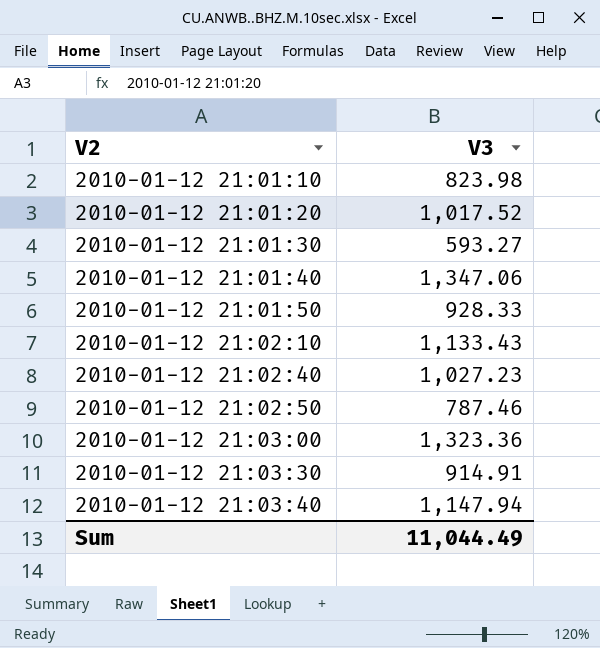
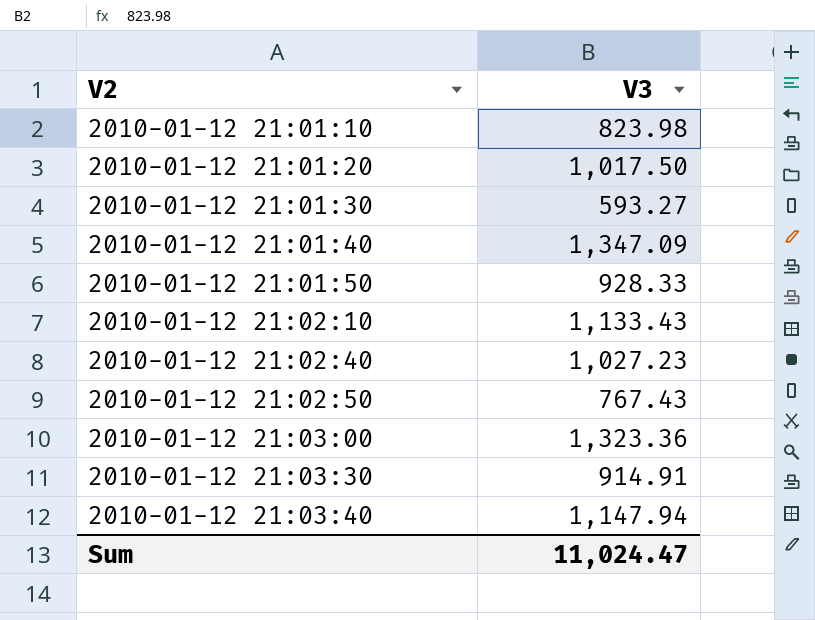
2010-01-12 21:01:20 | V3: 1,017.52 -> 1,017.50
2010-01-12 21:01:40 | V3: 1,347.06 -> 1,347.09
2010-01-12 21:02:50 | V3: 787.46 -> 767.43
Sum | V3: 11,044.49 -> 11,024.47

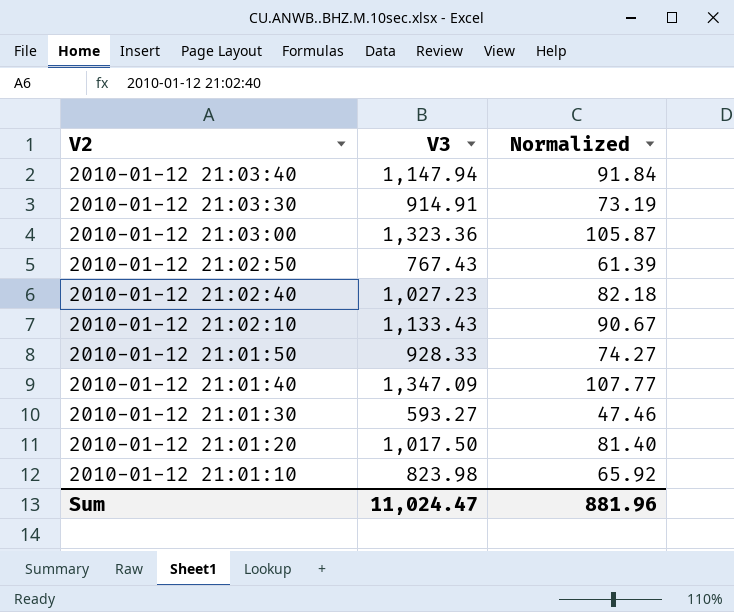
row order: V2 ascending -> V2 descending
column Normalized | formula: none -> [V3] * 0.08

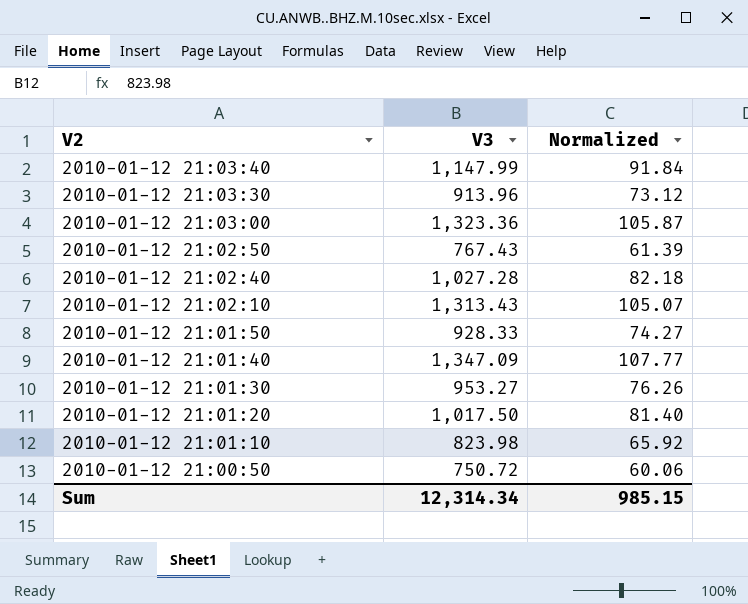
2010-01-12 21:03:40 | V3: 1,147.94 -> 1,147.99
2010-01-12 21:03:30 | V3: 914.91 -> 913.96
2010-01-12 21:03:30 | Normalized: 73.19 -> 73.12
2010-01-12 21:02:40 | V3: 1,027.23 -> 1,027.28
2010-01-12 21:02:10 | V3: 1,133.43 -> 1,313.43
2010-01-12 21:02:10 | Normalized: 90.67 -> 105.07
2010-01-12 21:01:30 | V3: 593.27 -> 953.27
2010-01-12 21:01:30 | Normalized: 47.46 -> 76.26
row 2010-01-12 21:00:50: none -> 750.72 | 60.06
Sum | V3: 11,024.47 -> 12,314.34
Sum | Normalized: 881.96 -> 985.15

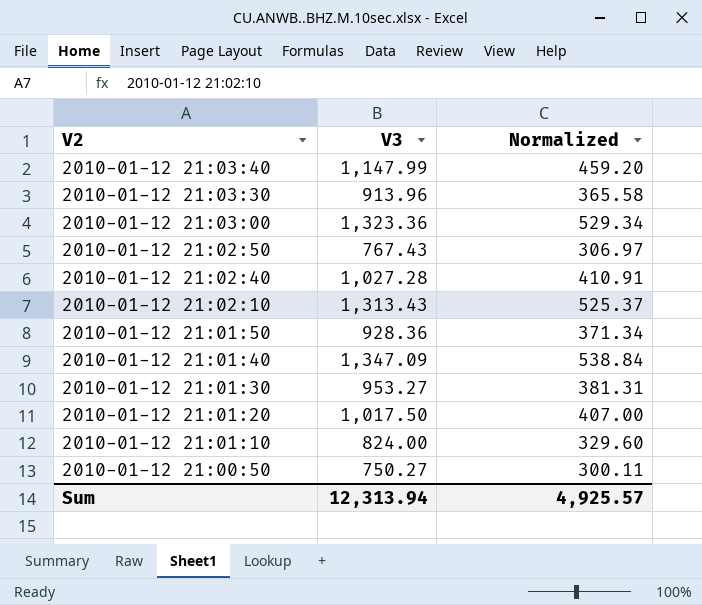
column Normalized | formula: [V3] * 0.08 -> [V3] * 0.4
2010-01-12 21:01:50 | V3: 928.33 -> 928.36
2010-01-12 21:01:10 | V3: 823.98 -> 824.00
2010-01-12 21:00:50 | V3: 750.72 -> 750.27
Sum | V3: 12,314.34 -> 12,313.94
Sum | Normalized: 985.15 -> 4,925.57

